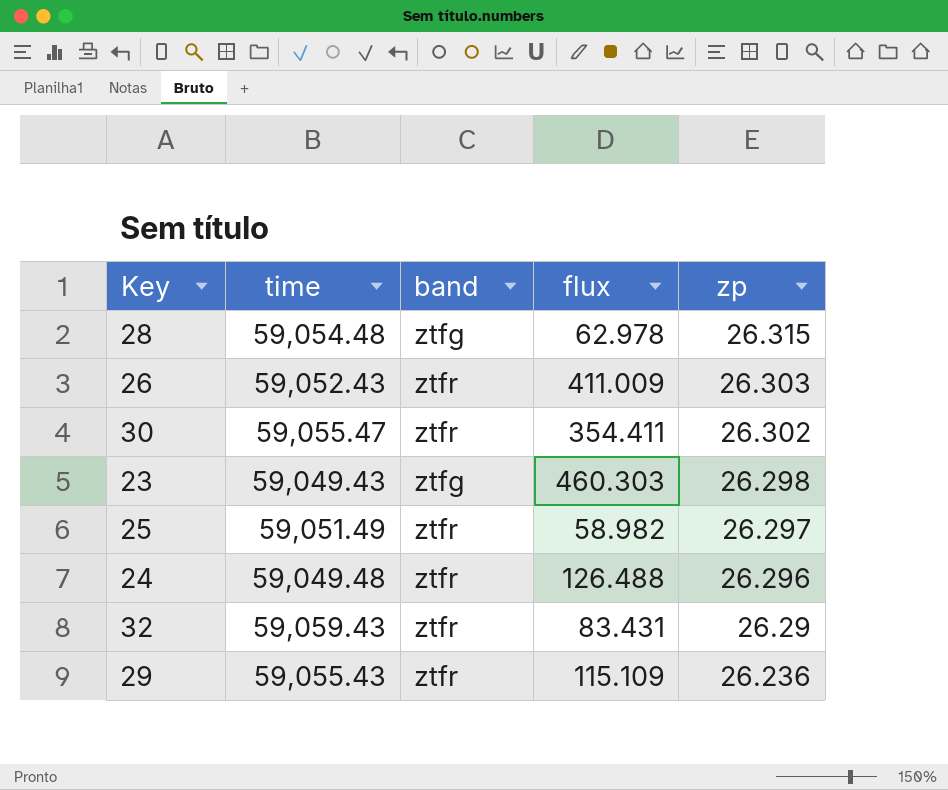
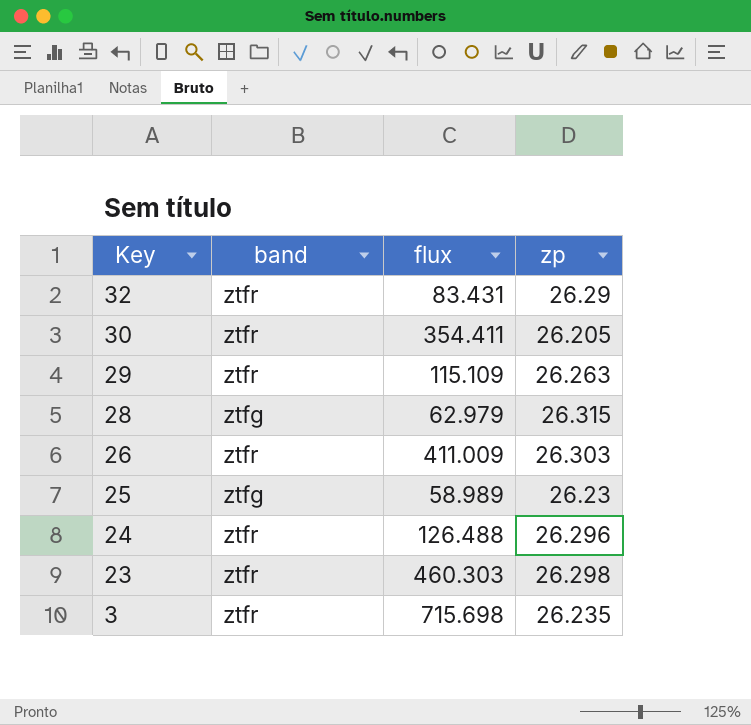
row order: zp descending -> Key descending
column time | position: 2 -> none
30 | zp: 26.302 -> 26.205
29 | zp: 26.236 -> 26.263
28 | flux: 62.978 -> 62.979
25 | band: ztfr -> ztfg
25 | flux: 58.982 -> 58.989
25 | zp: 26.297 -> 26.23
23 | band: ztfg -> ztfr
row 3: none -> ztfr | 715.698 | 26.235

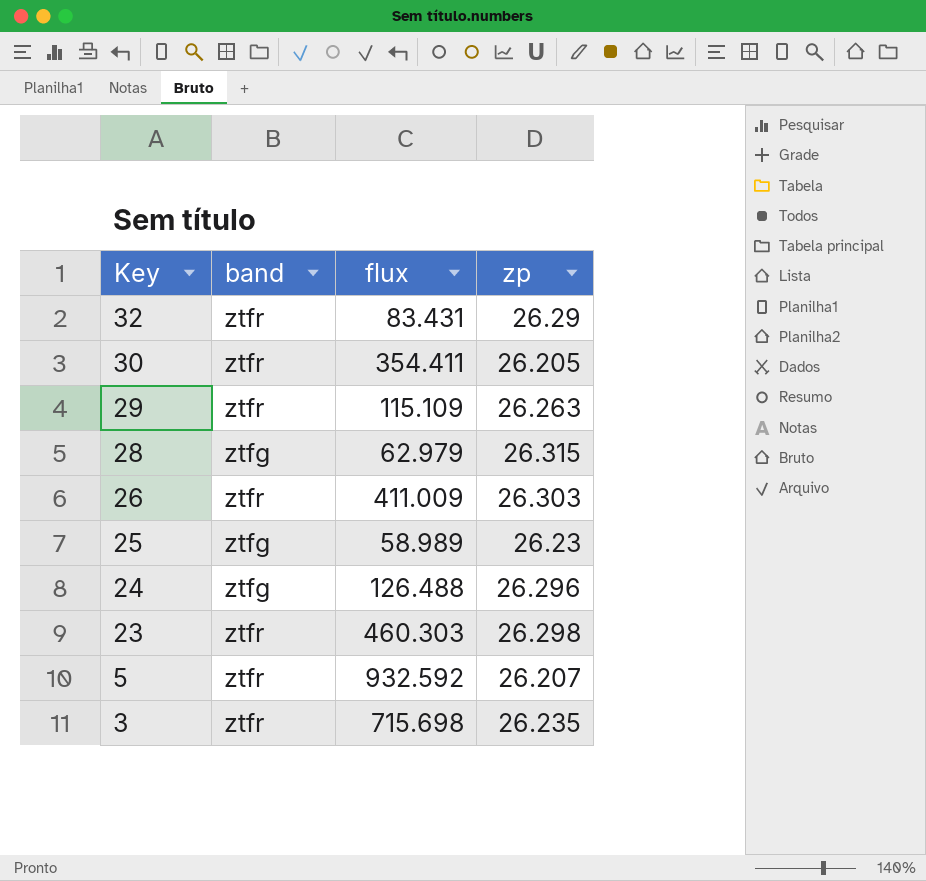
24 | band: ztfr -> ztfg
row 5: none -> ztfr | 932.592 | 26.207

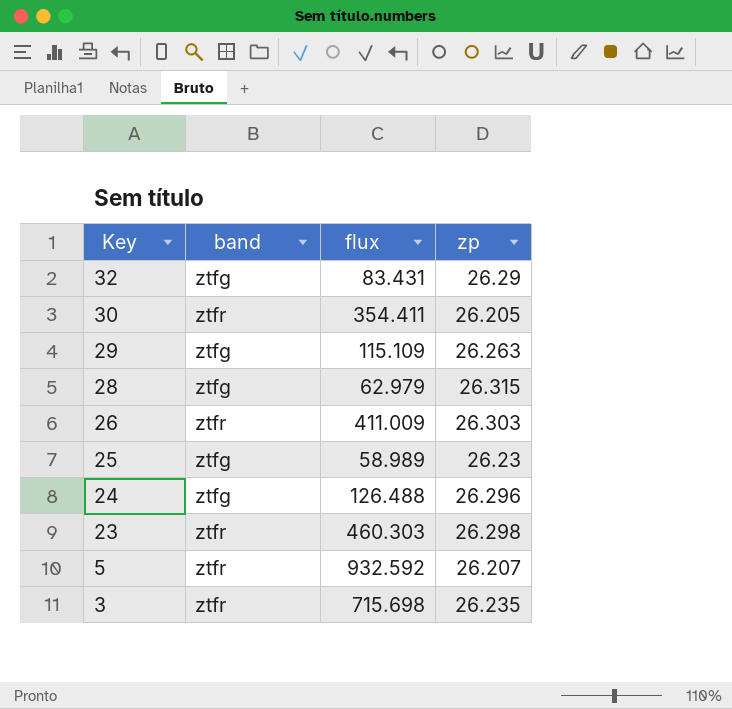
32 | band: ztfr -> ztfg
29 | band: ztfr -> ztfg

